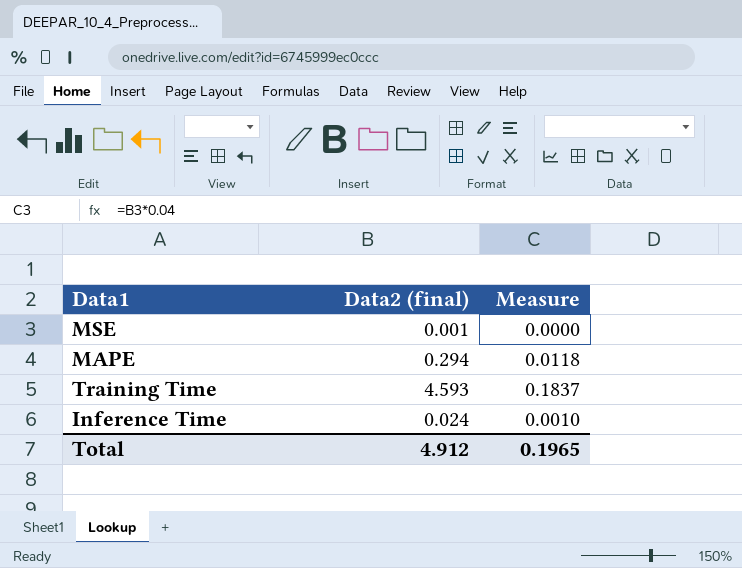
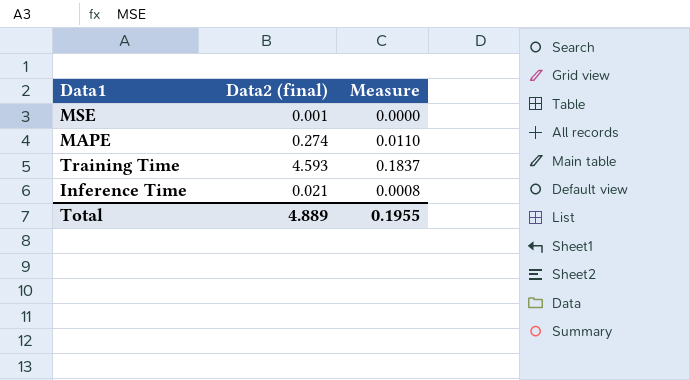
MAPE | Data2 (final): 0.294 -> 0.274
MAPE | Measure: 0.0118 -> 0.0110
Inference Time | Data2 (final): 0.024 -> 0.021
Inference Time | Measure: 0.0010 -> 0.0008
Total | Data2 (final): 4.912 -> 4.889
Total | Measure: 0.1965 -> 0.1955

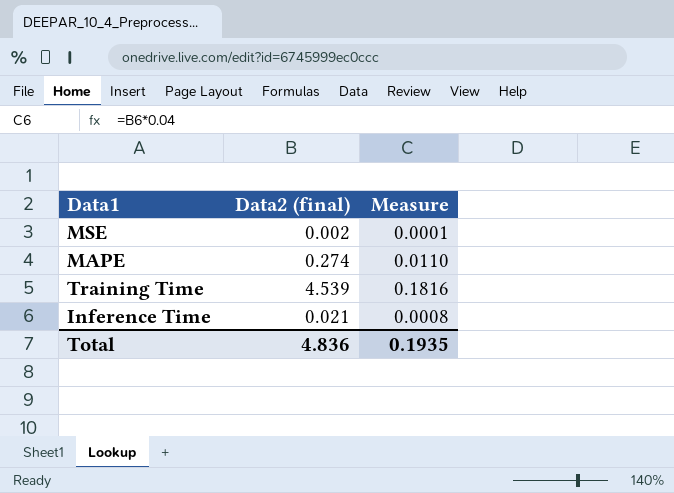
MSE | Data2 (final): 0.001 -> 0.002
MSE | Measure: 0.0000 -> 0.0001
Training Time | Data2 (final): 4.593 -> 4.539
Training Time | Measure: 0.1837 -> 0.1816
Total | Data2 (final): 4.889 -> 4.836
Total | Measure: 0.1955 -> 0.1935

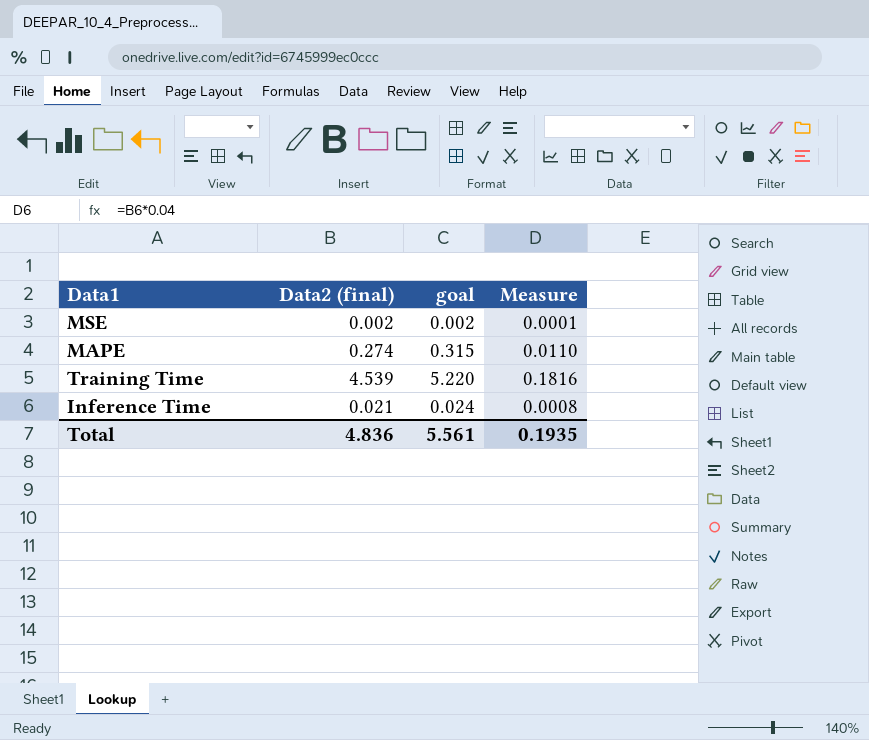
column goal | formula: none -> [Data2 (final)] * 1.15

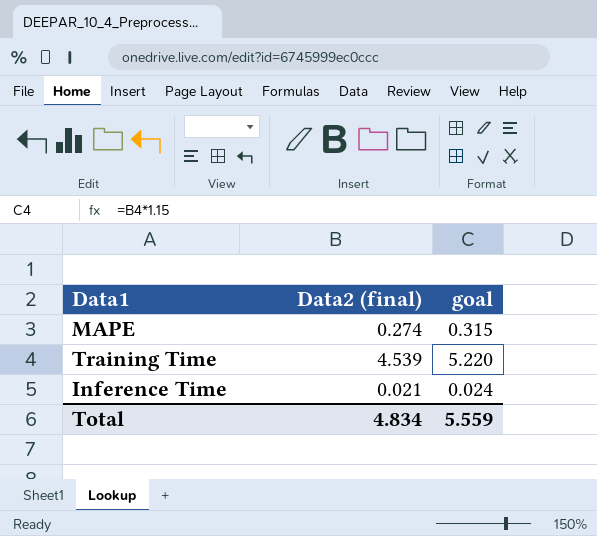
column Measure | formula: [Data2 (final)] * 0.04 -> none
row MSE: 0.002 | 0.002 | 0.0001 -> none
Total | Data2 (final): 4.836 -> 4.834
Total | goal: 5.561 -> 5.559

